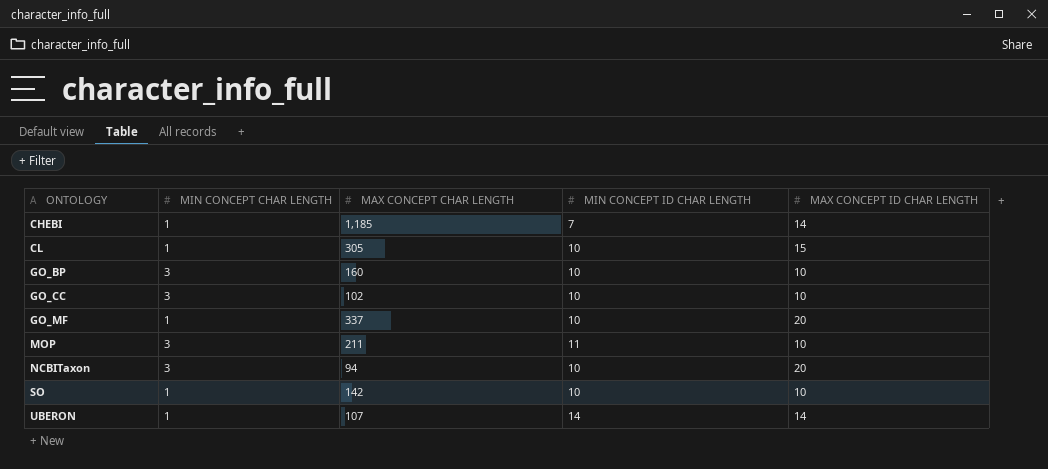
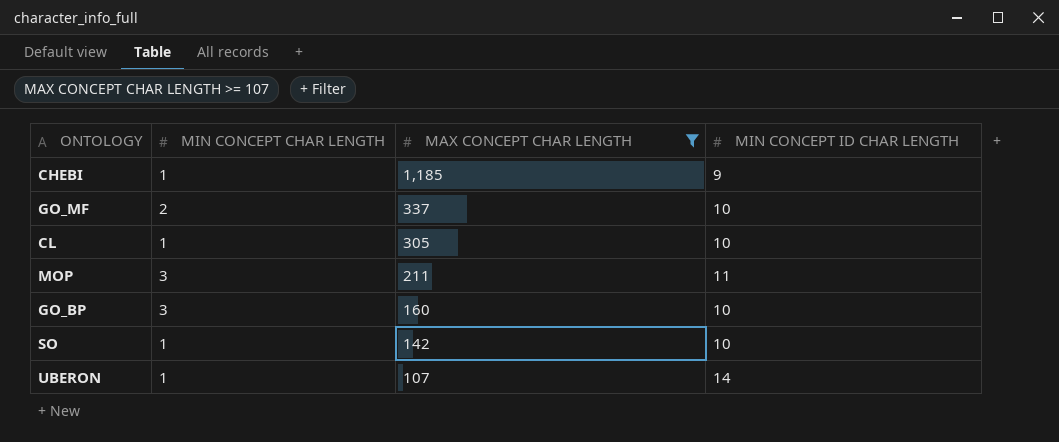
filter: none -> MAX CONCEPT CHAR LENGTH >= 107
row order: ONTOLOGY ascending -> MAX CONCEPT CHAR LENGTH descending
column MAX CONCEPT ID CHAR LENGTH | position: 5 -> none
CHEBI | MIN CONCEPT ID CHAR LENGTH: 7 -> 9
GO_MF | MIN CONCEPT CHAR LENGTH: 1 -> 2

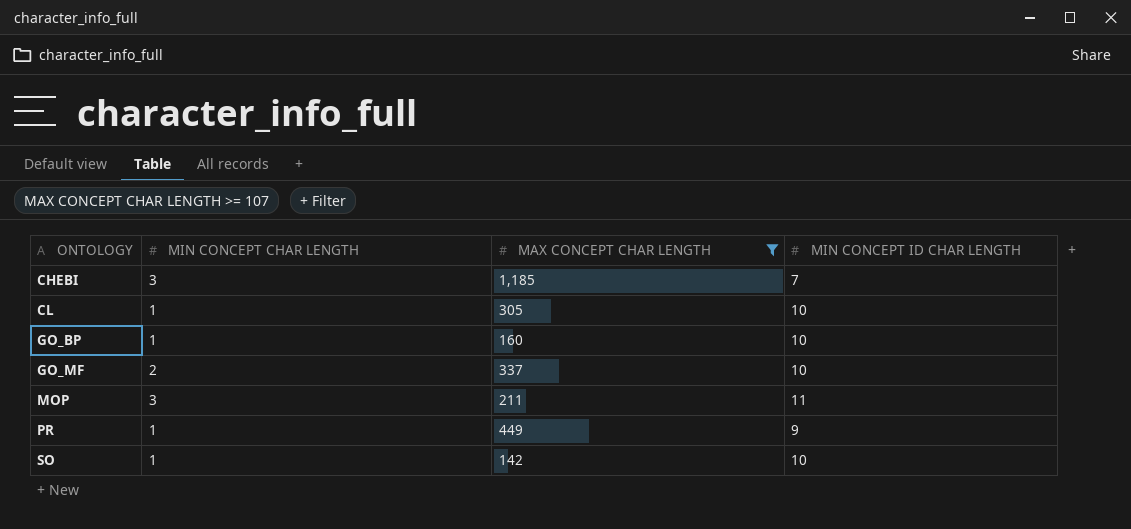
row order: MAX CONCEPT CHAR LENGTH descending -> ONTOLOGY ascending
row UBERON: 1 | 107 | 14 -> none
CHEBI | MIN CONCEPT CHAR LENGTH: 1 -> 3
CHEBI | MIN CONCEPT ID CHAR LENGTH: 9 -> 7
GO_BP | MIN CONCEPT CHAR LENGTH: 3 -> 1
row PR: none -> 1 | 449 | 9

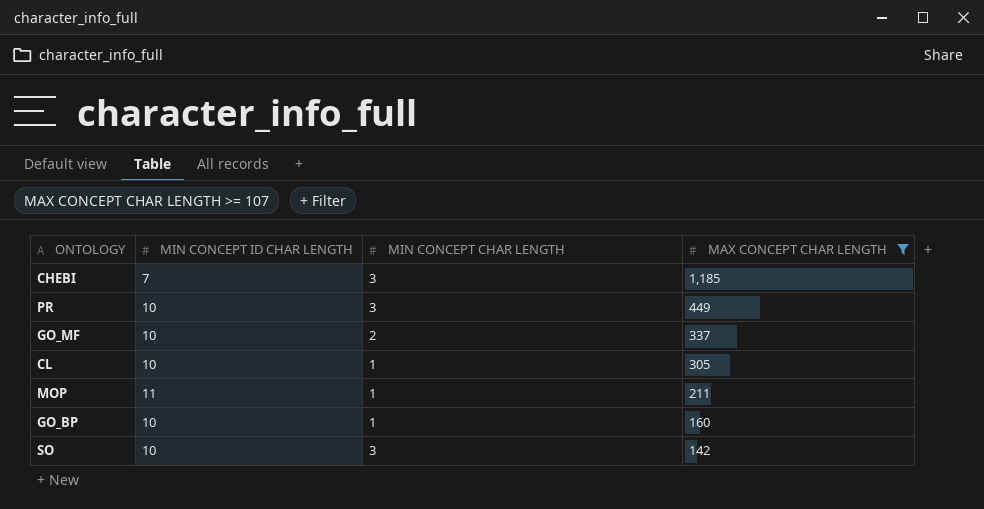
row order: ONTOLOGY ascending -> MAX CONCEPT CHAR LENGTH descending
column MIN CONCEPT ID CHAR LENGTH | position: 4 -> 2
PR | MIN CONCEPT ID CHAR LENGTH: 9 -> 10
PR | MIN CONCEPT CHAR LENGTH: 1 -> 3
MOP | MIN CONCEPT CHAR LENGTH: 3 -> 1
SO | MIN CONCEPT CHAR LENGTH: 1 -> 3

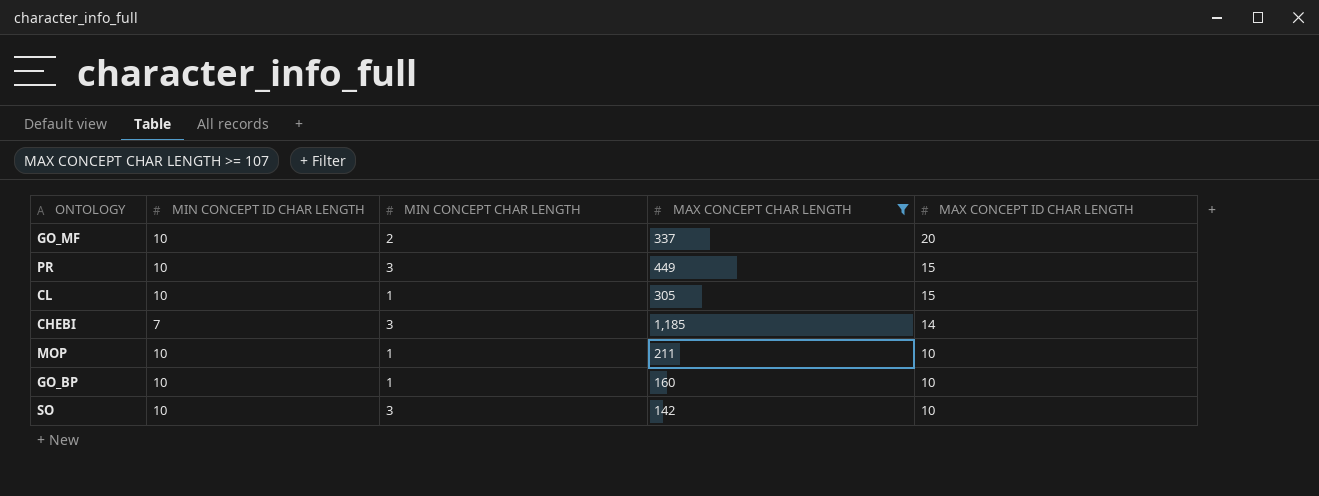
row order: MAX CONCEPT CHAR LENGTH descending -> MAX CONCEPT ID CHAR LENGTH descending
column MAX CONCEPT ID CHAR LENGTH | position: none -> 5
MOP | MIN CONCEPT ID CHAR LENGTH: 11 -> 10

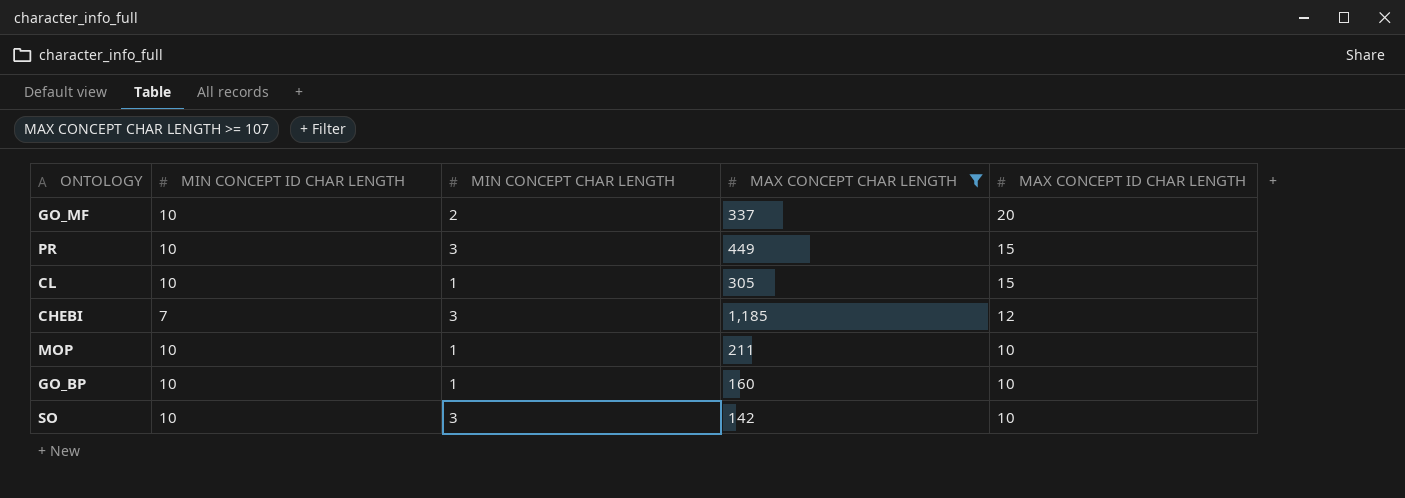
CHEBI | MAX CONCEPT ID CHAR LENGTH: 14 -> 12

